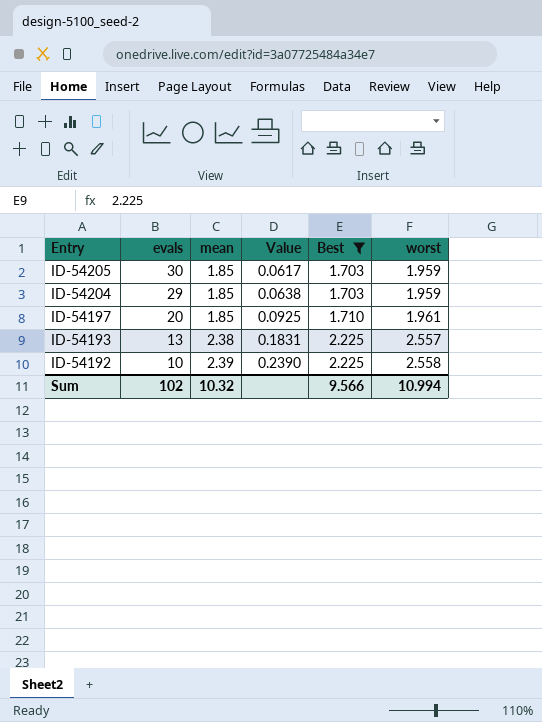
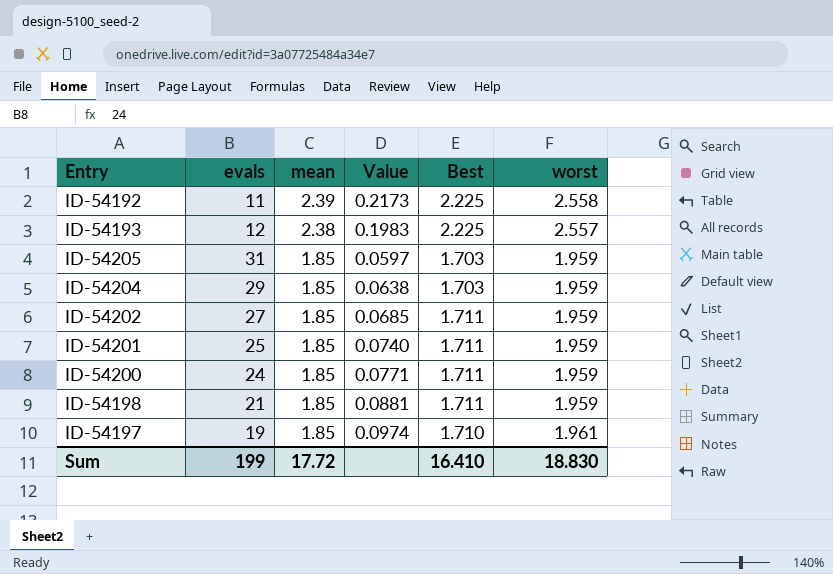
filter: Best != 1.711 -> none
row order: Entry descending -> mean descending
ID-54192 | evals: 10 -> 11
ID-54192 | Value: 0.2390 -> 0.2173
ID-54193 | evals: 13 -> 12
ID-54193 | Value: 0.1831 -> 0.1983
ID-54205 | evals: 30 -> 31
ID-54205 | Value: 0.0617 -> 0.0597
ID-54197 | evals: 20 -> 19
ID-54197 | Value: 0.0925 -> 0.0974
Sum | evals: 102 -> 199
Sum | mean: 10.32 -> 17.72
Sum | Best: 9.566 -> 16.410
Sum | worst: 10.994 -> 18.830

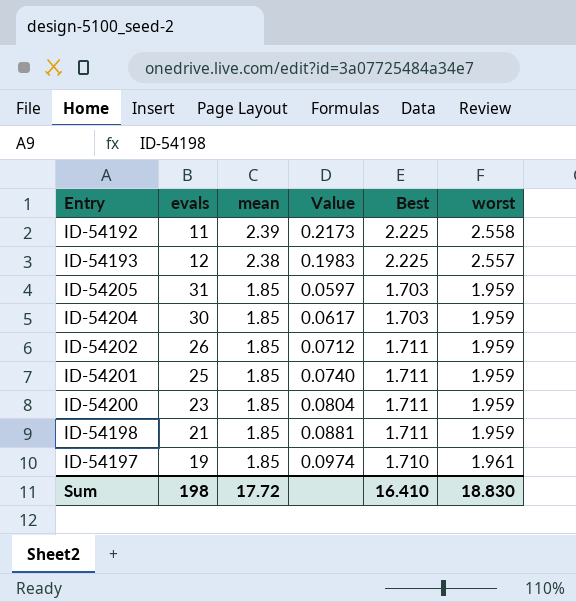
ID-54204 | evals: 29 -> 30
ID-54204 | Value: 0.0638 -> 0.0617
ID-54202 | evals: 27 -> 26
ID-54202 | Value: 0.0685 -> 0.0712
ID-54200 | evals: 24 -> 23
ID-54200 | Value: 0.0771 -> 0.0804
Sum | evals: 199 -> 198

